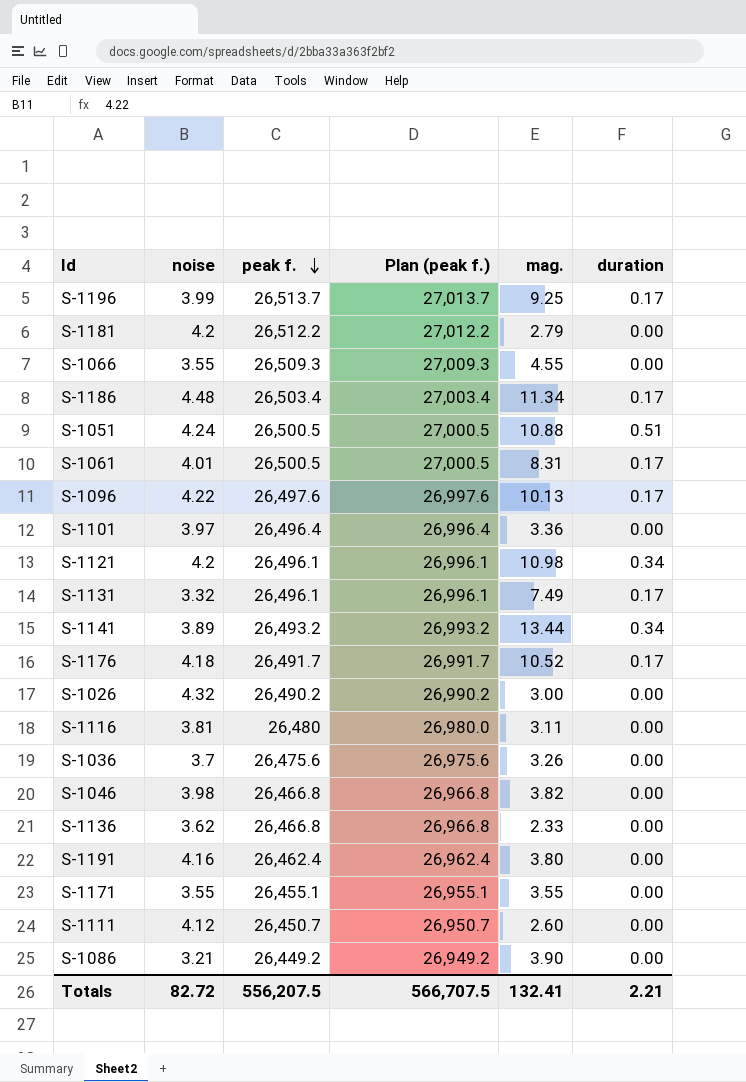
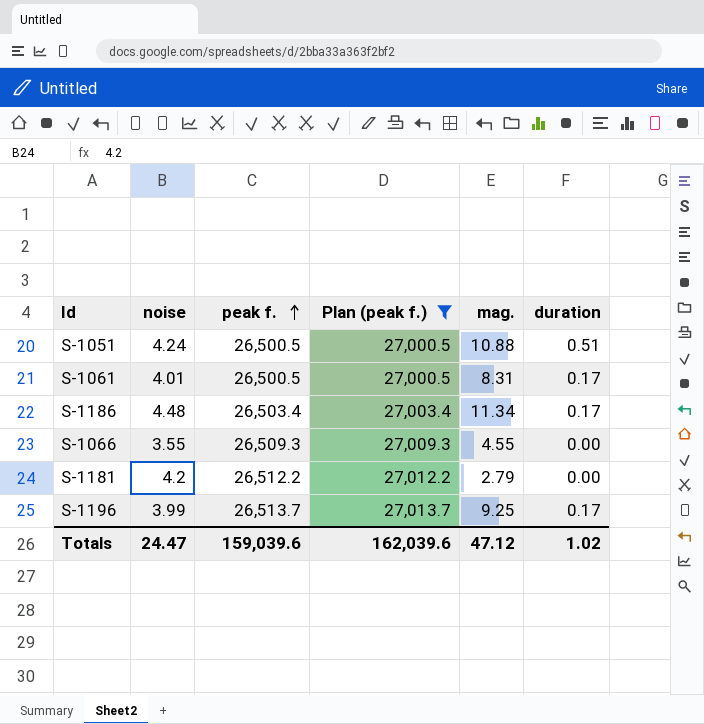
filter: none -> Plan (peak f.) >= 27,000.5
row order: peak f. descending -> peak f. ascending
Totals | noise: 82.72 -> 24.47
Totals | peak f.: 556,207.5 -> 159,039.6
Totals | Plan (peak f.): 566,707.5 -> 162,039.6
Totals | mag.: 132.41 -> 47.12
Totals | duration: 2.21 -> 1.02

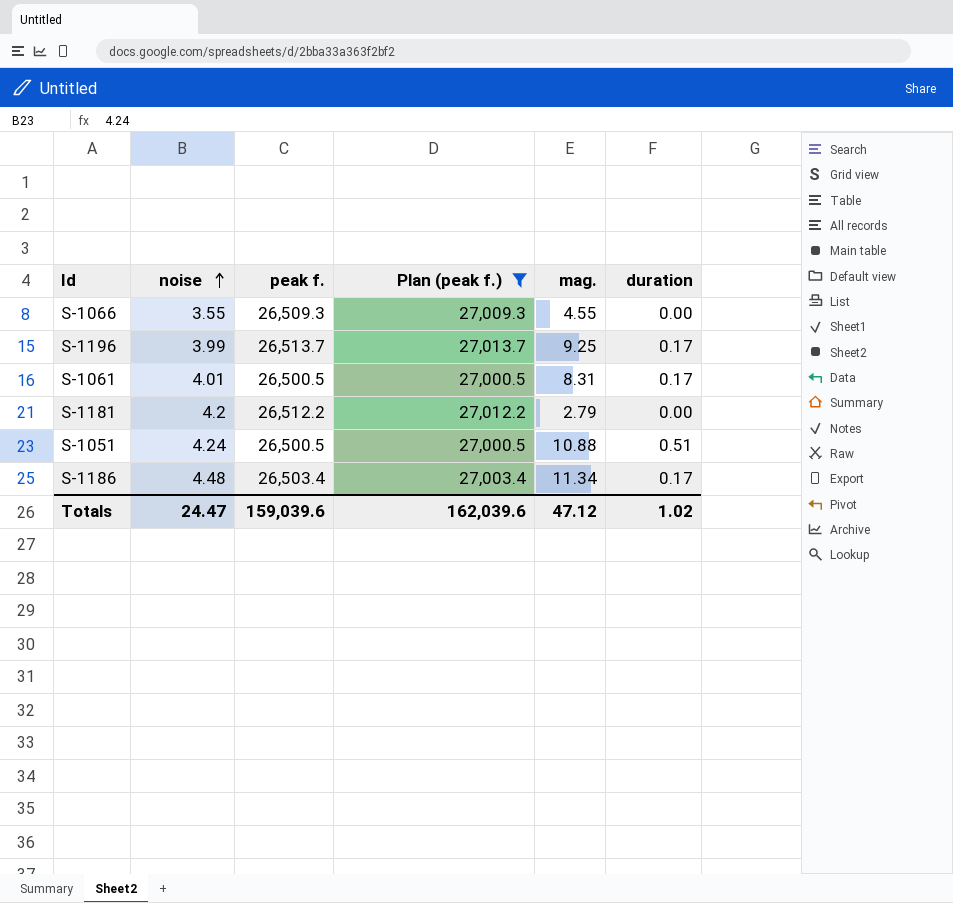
row order: peak f. ascending -> noise ascending

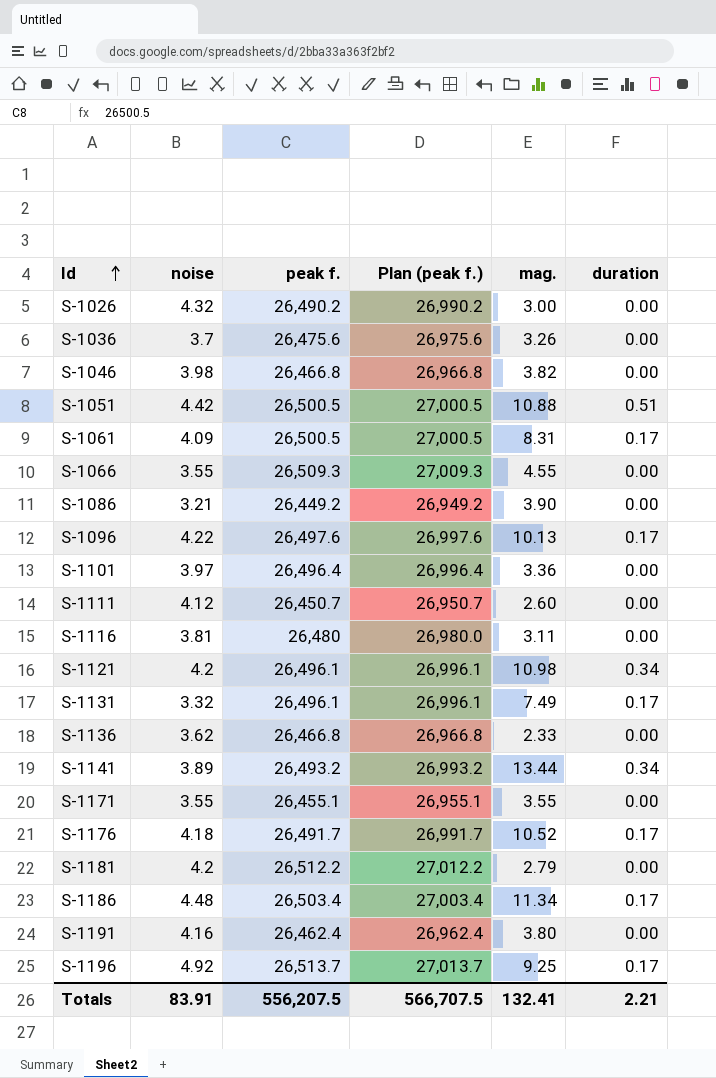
filter: Plan (peak f.) >= 27,000.5 -> none
row order: noise ascending -> Id ascending
S-1051 | noise: 4.24 -> 4.42
S-1061 | noise: 4.01 -> 4.09
S-1196 | noise: 3.99 -> 4.92
Totals | noise: 24.47 -> 83.91
Totals | peak f.: 159,039.6 -> 556,207.5
Totals | Plan (peak f.): 162,039.6 -> 566,707.5
Totals | mag.: 47.12 -> 132.41
Totals | duration: 1.02 -> 2.21

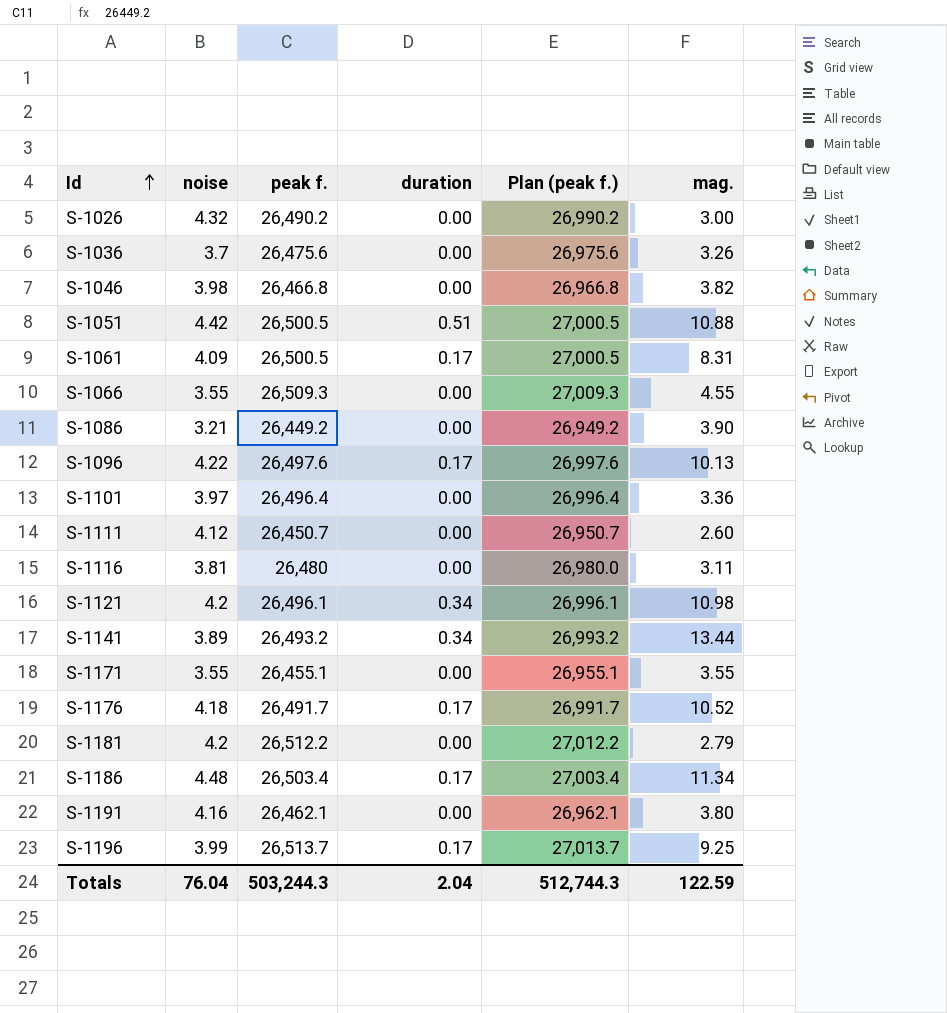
column duration | position: 6 -> 4
row S-1131: 3.32 | 26,496.1 | 26,996.1 | 7.49 | 0.17 -> none
row S-1136: 3.62 | 26,466.8 | 26,966.8 | 2.33 | 0.00 -> none
S-1191 | peak f.: 26,462.4 -> 26,462.1
S-1191 | Plan (peak f.): 26,962.4 -> 26,962.1
S-1196 | noise: 4.92 -> 3.99
Totals | noise: 83.91 -> 76.04
Totals | peak f.: 556,207.5 -> 503,244.3
Totals | duration: 2.21 -> 2.04
Totals | Plan (peak f.): 566,707.5 -> 512,744.3
Totals | mag.: 132.41 -> 122.59

